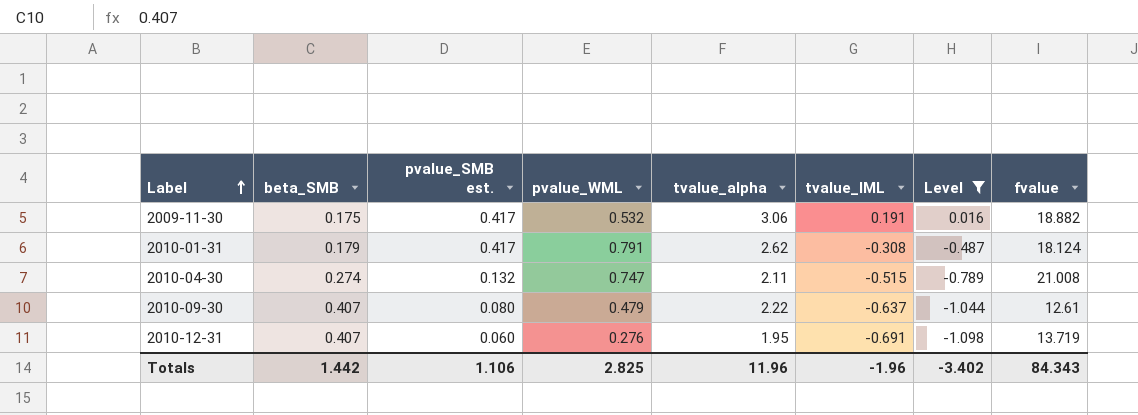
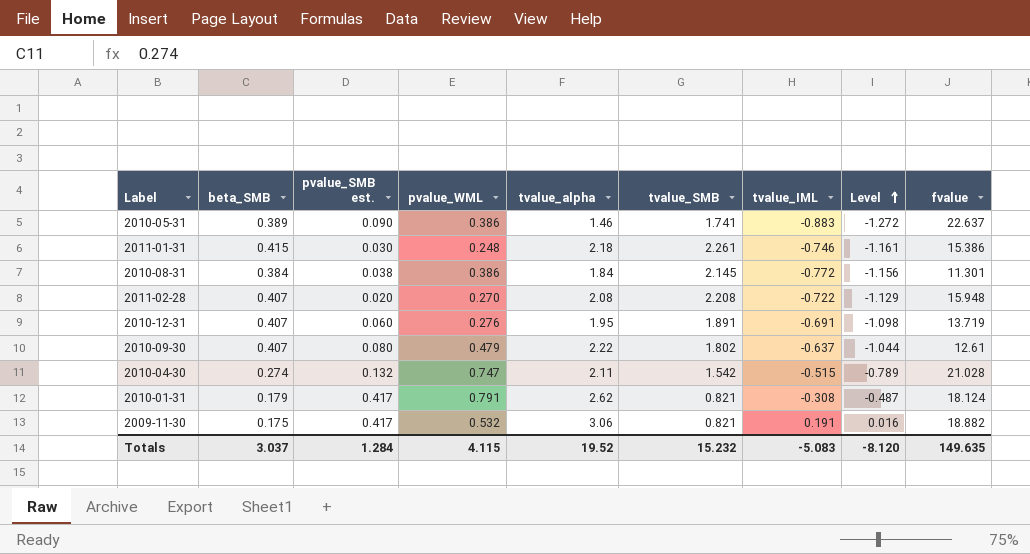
filter: Level >= -1.098 -> none
row order: Label ascending -> Level ascending
column tvalue_SMB | position: none -> 6
2010-04-30 | fvalue: 21.008 -> 21.028
Totals | beta_SMB: 1.442 -> 3.037
Totals | pvalue_SMB est.: 1.106 -> 1.284
Totals | pvalue_WML: 2.825 -> 4.115
Totals | tvalue_alpha: 11.96 -> 19.52
Totals | tvalue_IML: -1.96 -> -5.083
Totals | Level: -3.402 -> -8.120
Totals | fvalue: 84.343 -> 149.635

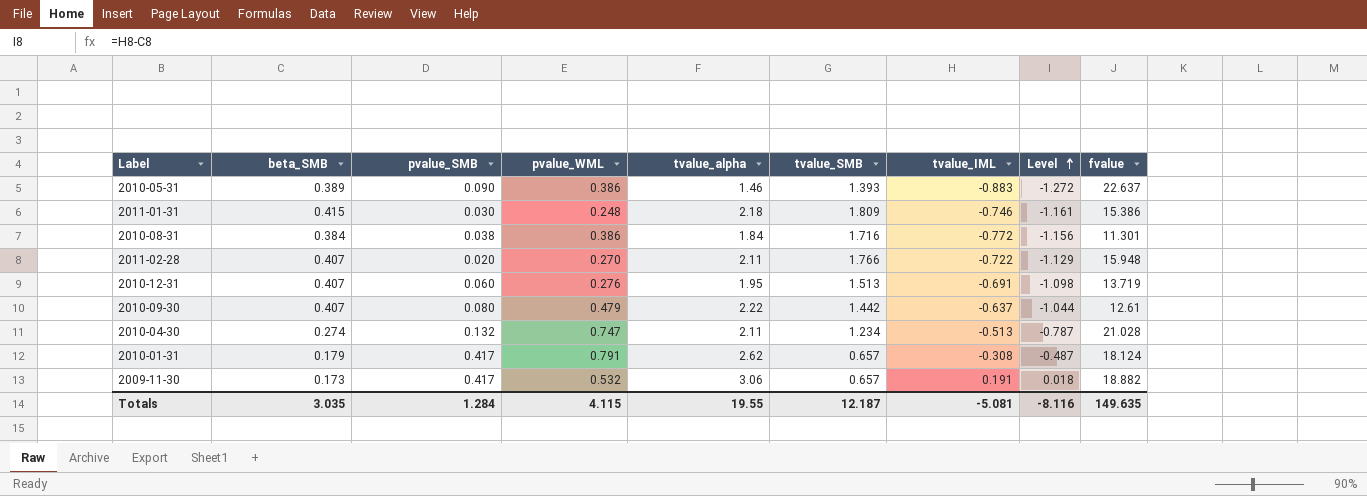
column name: pvalue_SMB est. -> pvalue_SMB
2010-05-31 | tvalue_SMB: 1.741 -> 1.393
2011-01-31 | tvalue_SMB: 2.261 -> 1.809
2010-08-31 | tvalue_SMB: 2.145 -> 1.716
2011-02-28 | tvalue_alpha: 2.08 -> 2.11
2011-02-28 | tvalue_SMB: 2.208 -> 1.766
2010-12-31 | tvalue_SMB: 1.891 -> 1.513
2010-09-30 | tvalue_SMB: 1.802 -> 1.442
2010-04-30 | tvalue_SMB: 1.542 -> 1.234
2010-04-30 | tvalue_IML: -0.515 -> -0.513
2010-04-30 | Level: -0.789 -> -0.787
2010-01-31 | tvalue_SMB: 0.821 -> 0.657
2009-11-30 | beta_SMB: 0.175 -> 0.173
2009-11-30 | tvalue_SMB: 0.821 -> 0.657
2009-11-30 | Level: 0.016 -> 0.018
Totals | beta_SMB: 3.037 -> 3.035
Totals | tvalue_alpha: 19.52 -> 19.55
Totals | tvalue_SMB: 15.232 -> 12.187
Totals | tvalue_IML: -5.083 -> -5.081
Totals | Level: -8.120 -> -8.116

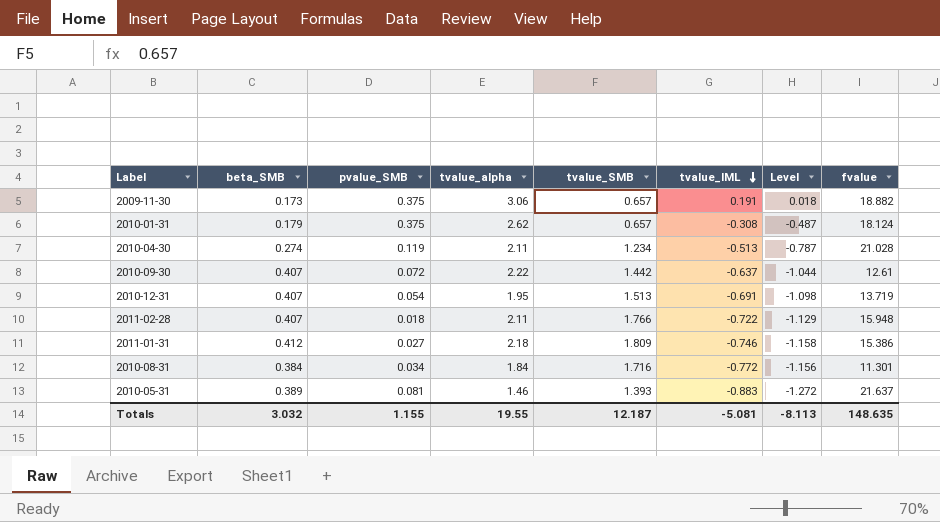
row order: Level ascending -> tvalue_IML descending
column pvalue_WML | position: 4 -> none
2009-11-30 | pvalue_SMB: 0.417 -> 0.375
2010-01-31 | pvalue_SMB: 0.417 -> 0.375
2010-04-30 | pvalue_SMB: 0.132 -> 0.119
2010-09-30 | pvalue_SMB: 0.080 -> 0.072
2010-12-31 | pvalue_SMB: 0.060 -> 0.054
2011-02-28 | pvalue_SMB: 0.020 -> 0.018
2011-01-31 | beta_SMB: 0.415 -> 0.412
2011-01-31 | pvalue_SMB: 0.030 -> 0.027
2011-01-31 | Level: -1.161 -> -1.158
2010-08-31 | pvalue_SMB: 0.038 -> 0.034
2010-05-31 | pvalue_SMB: 0.090 -> 0.081
2010-05-31 | fvalue: 22.637 -> 21.637
Totals | beta_SMB: 3.035 -> 3.032
Totals | pvalue_SMB: 1.284 -> 1.155
Totals | Level: -8.116 -> -8.113
Totals | fvalue: 149.635 -> 148.635

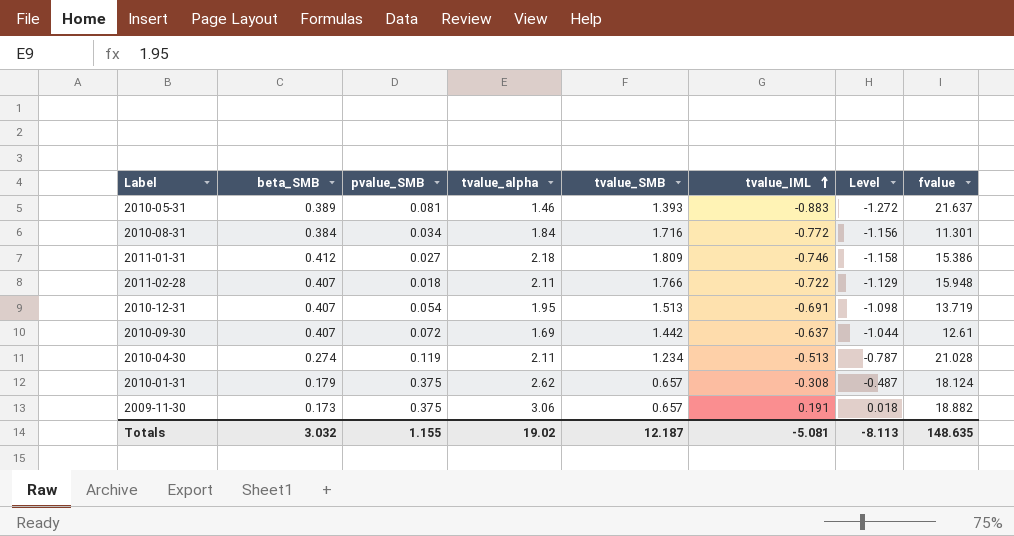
row order: tvalue_IML descending -> tvalue_IML ascending
2010-09-30 | tvalue_alpha: 2.22 -> 1.69
Totals | tvalue_alpha: 19.55 -> 19.02

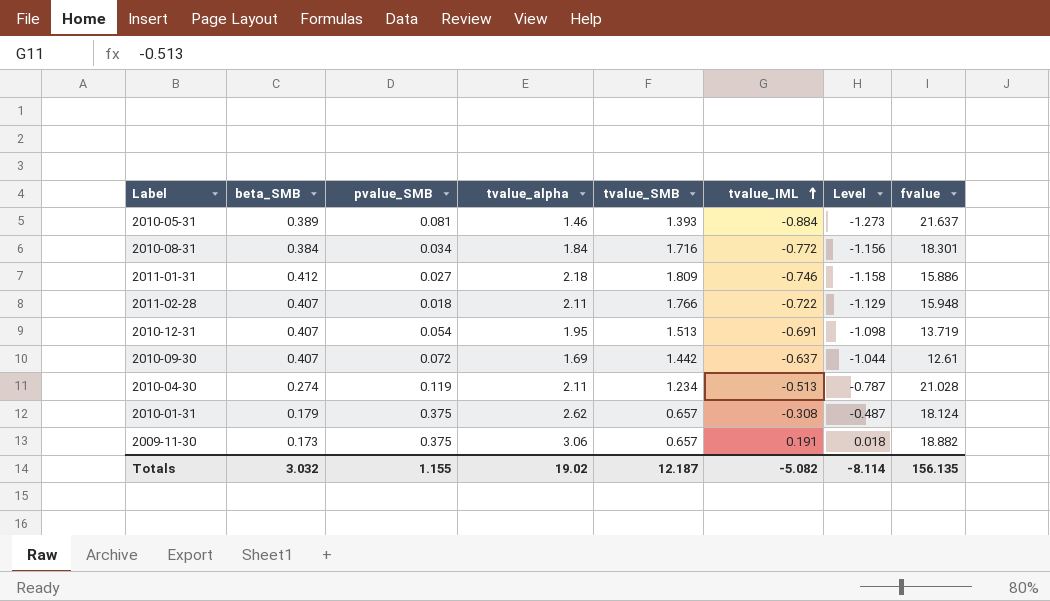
2010-05-31 | tvalue_IML: -0.883 -> -0.884
2010-05-31 | Level: -1.272 -> -1.273
2010-08-31 | fvalue: 11.301 -> 18.301
2011-01-31 | fvalue: 15.386 -> 15.886
Totals | tvalue_IML: -5.081 -> -5.082
Totals | Level: -8.113 -> -8.114
Totals | fvalue: 148.635 -> 156.135

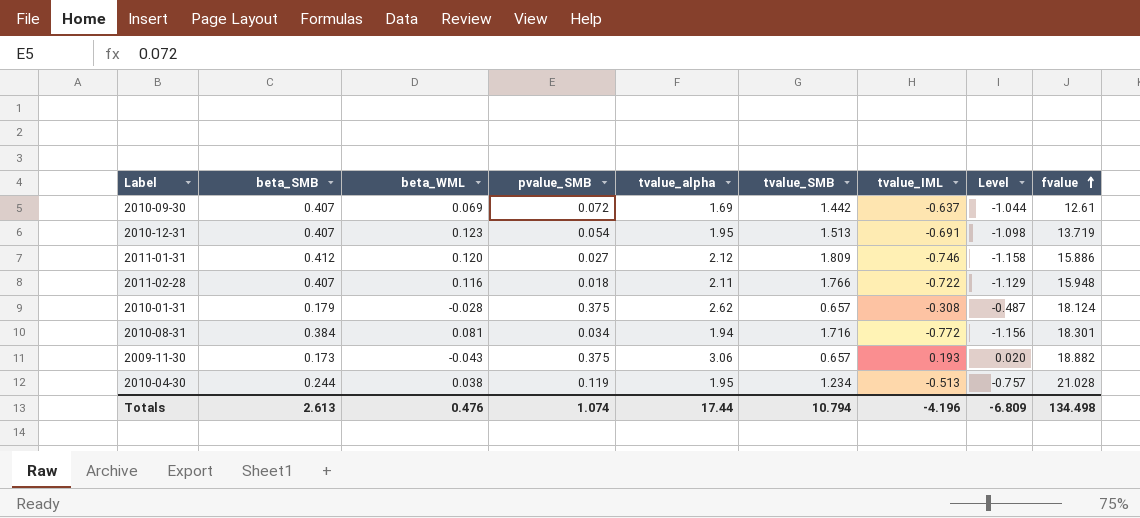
row order: tvalue_IML ascending -> fvalue ascending
column beta_WML | position: none -> 3
row 2010-05-31: 0.389 | 0.081 | 1.46 | 1.393 | -0.884 | -1.273 | 21.637 -> none
2011-01-31 | tvalue_alpha: 2.18 -> 2.12
2010-08-31 | tvalue_alpha: 1.84 -> 1.94
2009-11-30 | tvalue_IML: 0.191 -> 0.193
2009-11-30 | Level: 0.018 -> 0.020
2010-04-30 | beta_SMB: 0.274 -> 0.244
2010-04-30 | tvalue_alpha: 2.11 -> 1.95
2010-04-30 | Level: -0.787 -> -0.757
Totals | beta_SMB: 3.032 -> 2.613
Totals | pvalue_SMB: 1.155 -> 1.074
Totals | tvalue_alpha: 19.02 -> 17.44
Totals | tvalue_SMB: 12.187 -> 10.794
Totals | tvalue_IML: -5.082 -> -4.196
Totals | Level: -8.114 -> -6.809
Totals | fvalue: 156.135 -> 134.498

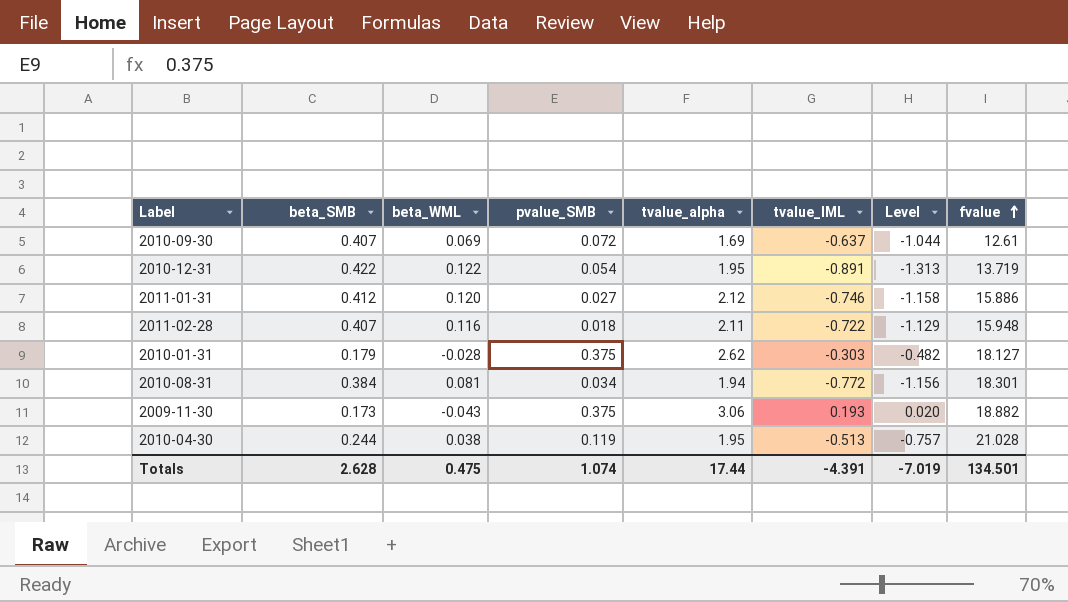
column tvalue_SMB | position: 6 -> none
2010-12-31 | beta_SMB: 0.407 -> 0.422
2010-12-31 | beta_WML: 0.123 -> 0.122
2010-12-31 | tvalue_IML: -0.691 -> -0.891
2010-12-31 | Level: -1.098 -> -1.313
2010-01-31 | tvalue_IML: -0.308 -> -0.303
2010-01-31 | Level: -0.487 -> -0.482
2010-01-31 | fvalue: 18.124 -> 18.127
Totals | beta_SMB: 2.613 -> 2.628
Totals | beta_WML: 0.476 -> 0.475
Totals | tvalue_IML: -4.196 -> -4.391
Totals | Level: -6.809 -> -7.019
Totals | fvalue: 134.498 -> 134.501

